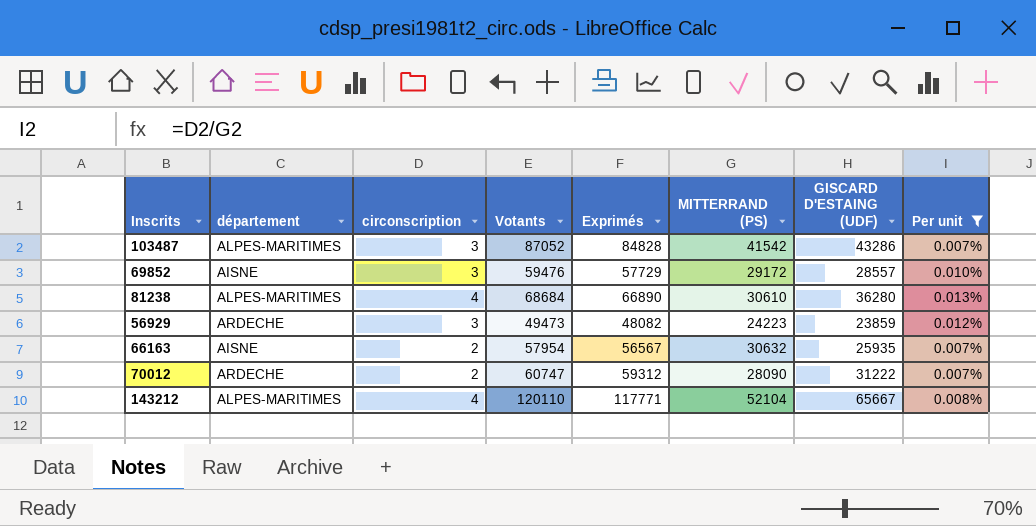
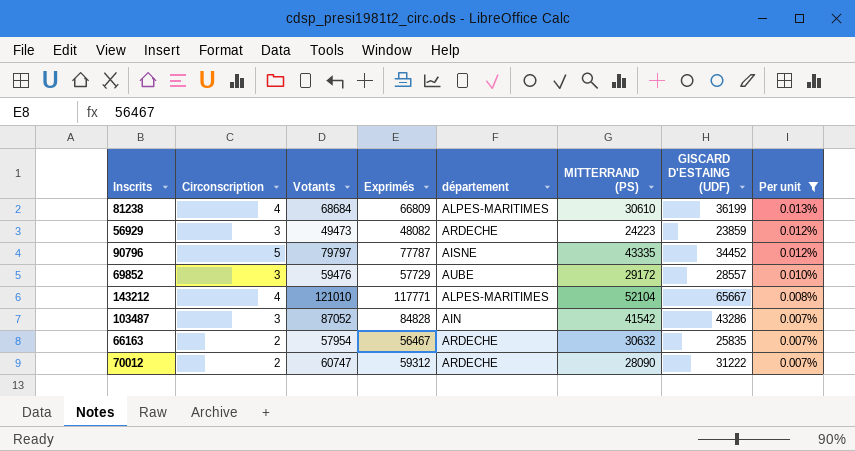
row order: none -> Per unit descending
column name: circonscription -> Circonscription
column département | position: 2 -> 5
81238 | Exprimés: 66890 -> 66809
81238 | GISCARD D'ESTAING (UDF): 36280 -> 36199
row 90796: none -> 5 | 79797 | 77787 | AISNE | 43335 | 34452 | 0.012%
69852 | département: AISNE -> AUBE
143212 | Votants: 120110 -> 121010
103487 | département: ALPES-MARITIMES -> AIN
66163 | Exprimés: 56567 -> 56467
66163 | département: AISNE -> ARDECHE
66163 | GISCARD D'ESTAING (UDF): 25935 -> 25835

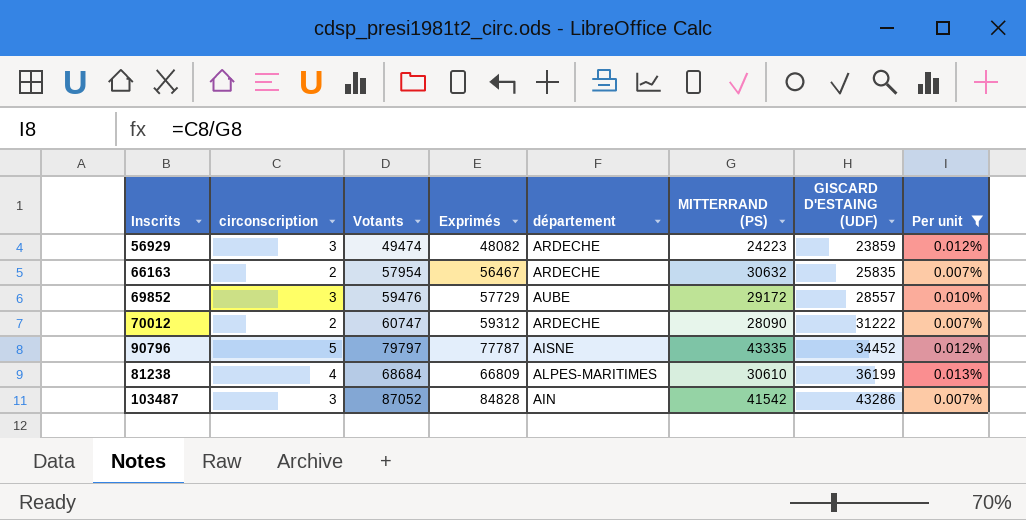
row order: Per unit descending -> GISCARD D'ESTAING (UDF) ascending
column name: Circonscription -> circonscription
row 143212: 4 | 121010 | 117771 | ALPES-MARITIMES | 52104 | 65667 | 0.008% -> none
56929 | Votants: 49473 -> 49474

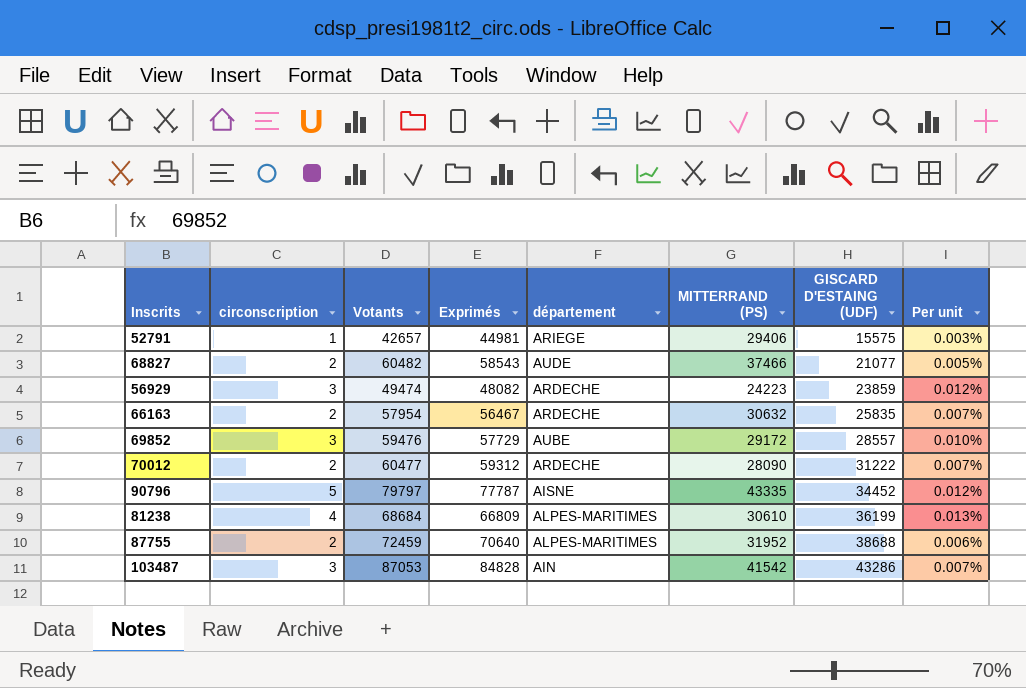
filter: Per unit >= 0.007% -> none
70012 | Votants: 60747 -> 60477
103487 | Votants: 87052 -> 87053

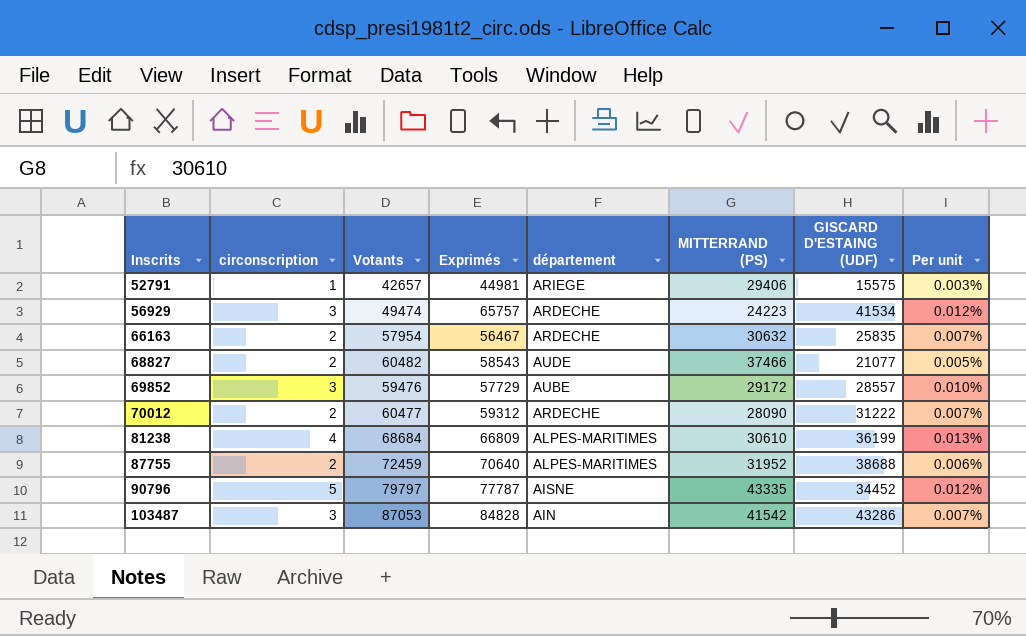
row order: GISCARD D'ESTAING (UDF) ascending -> Inscrits ascending
56929 | Exprimés: 48082 -> 65757
56929 | GISCARD D'ESTAING (UDF): 23859 -> 41534

